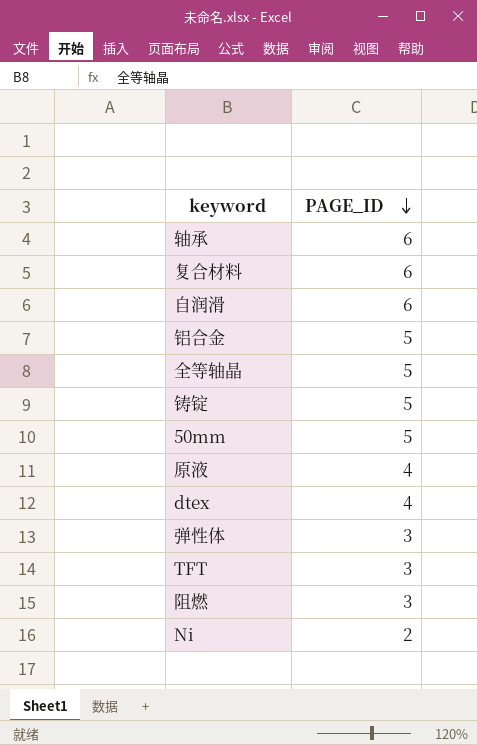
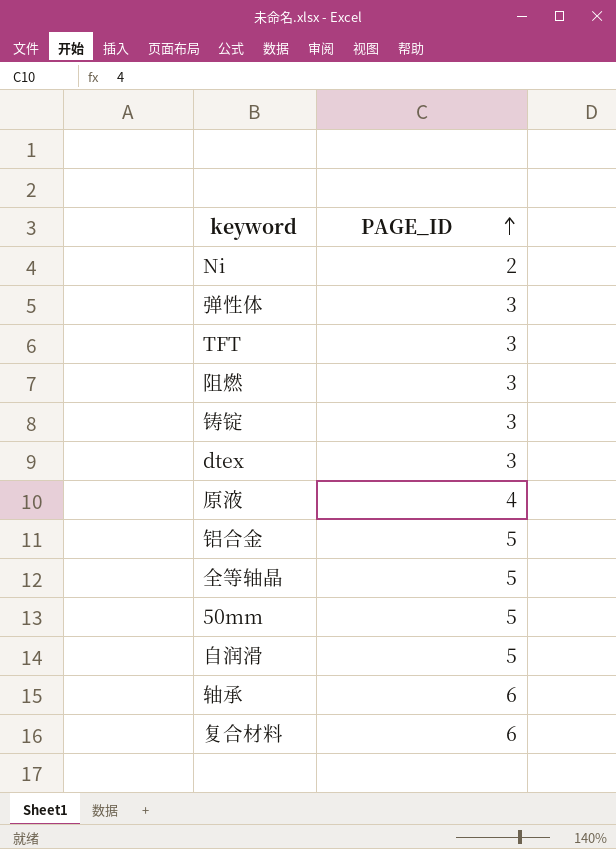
row order: PAGE_ID descending -> PAGE_ID ascending
铸锭 | PAGE_ID: 5 -> 3
dtex | PAGE_ID: 4 -> 3
自润滑 | PAGE_ID: 6 -> 5

